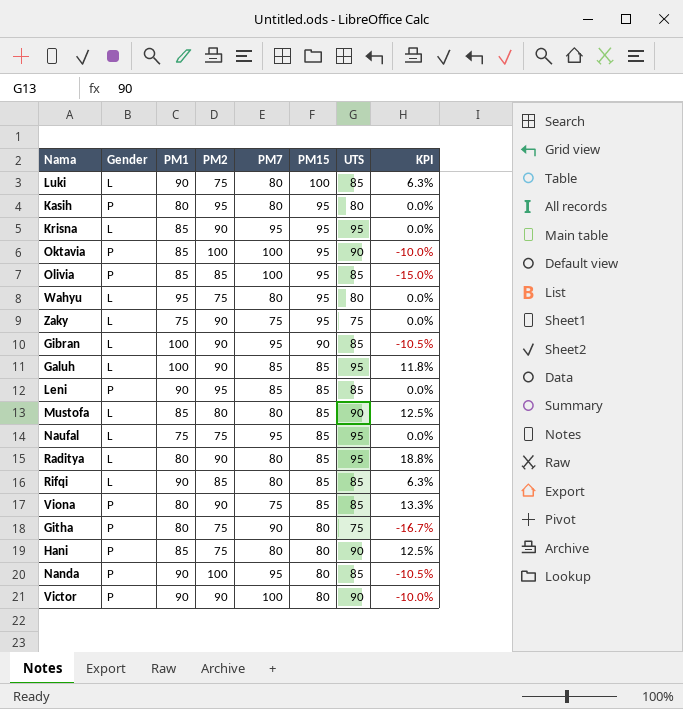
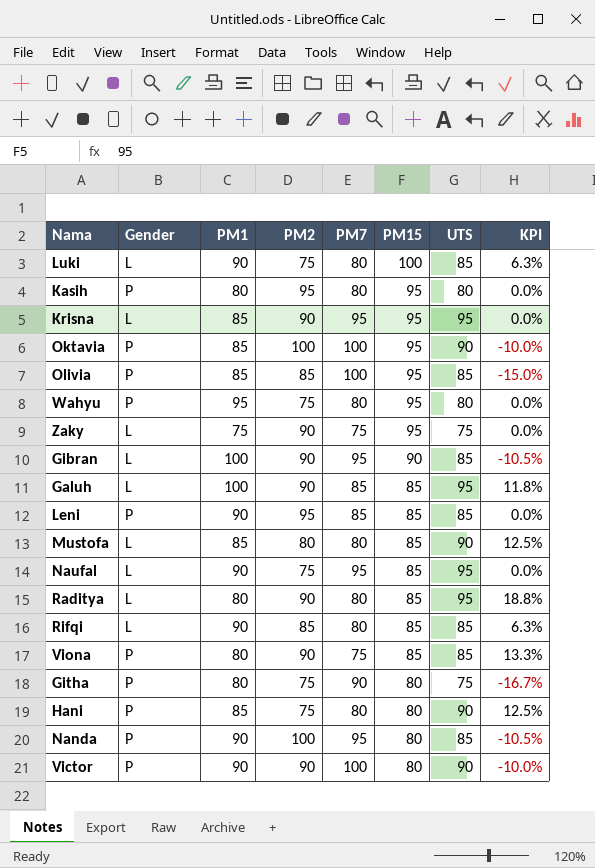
Wahyu | Gender: L -> P
Naufal | PM1: 75 -> 90

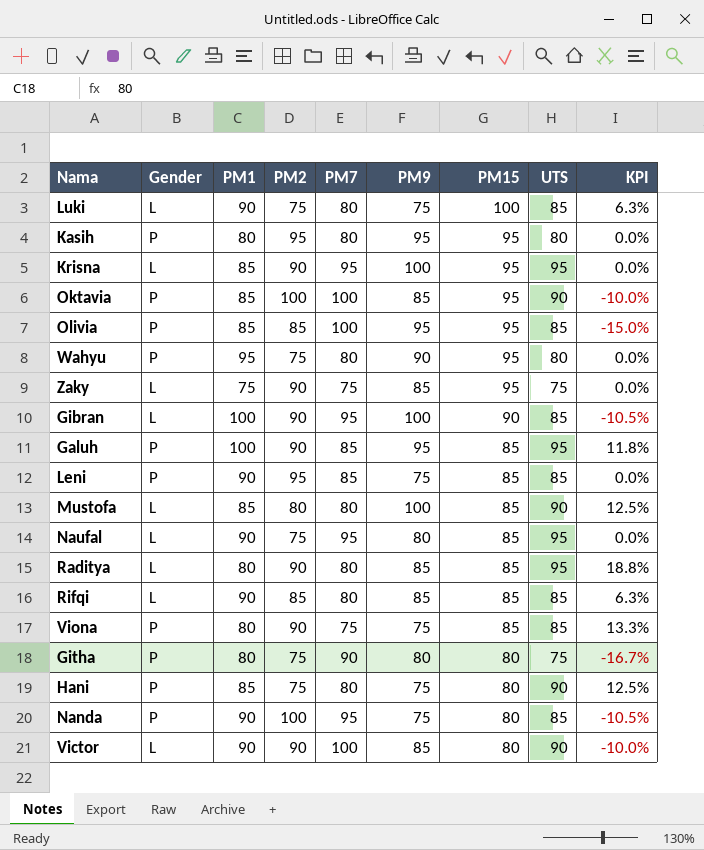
column PM9 | position: none -> 6
Galuh | Gender: L -> P
Victor | Gender: P -> L

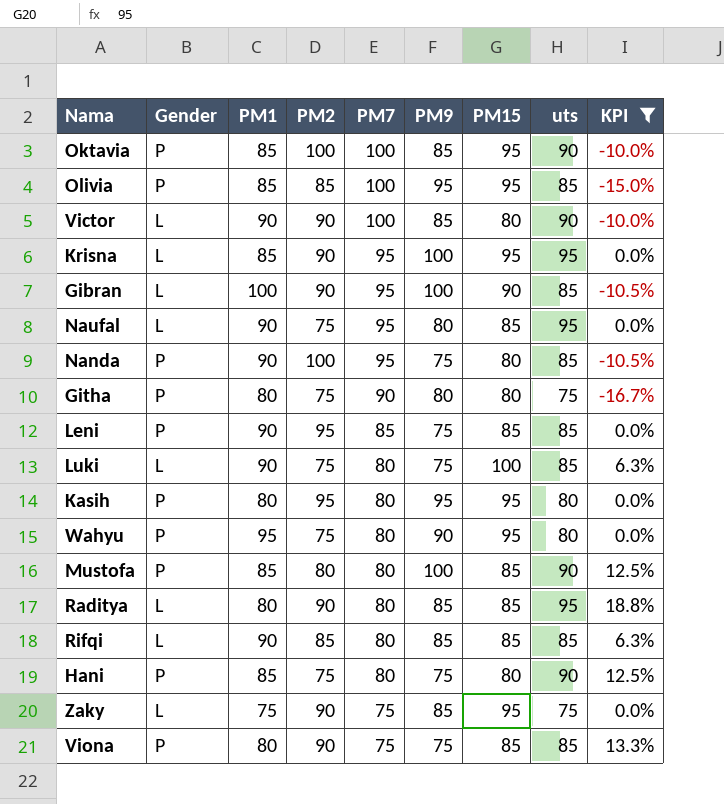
filter: none -> KPI != 11.8%
row order: PM15 descending -> PM7 descending
column name: UTS -> uts
Mustofa | Gender: L -> P

